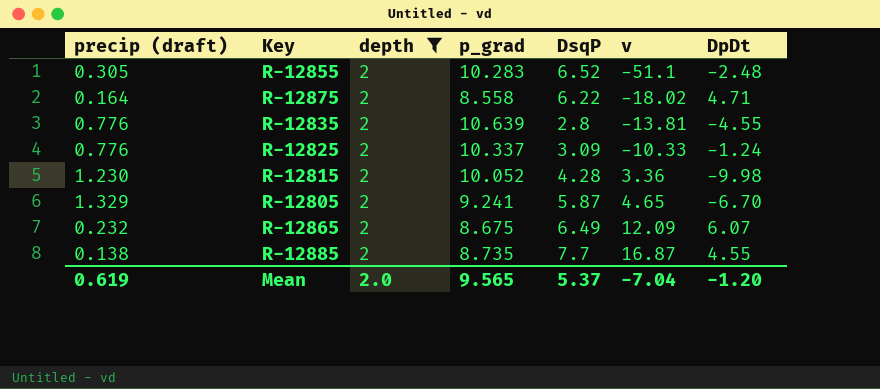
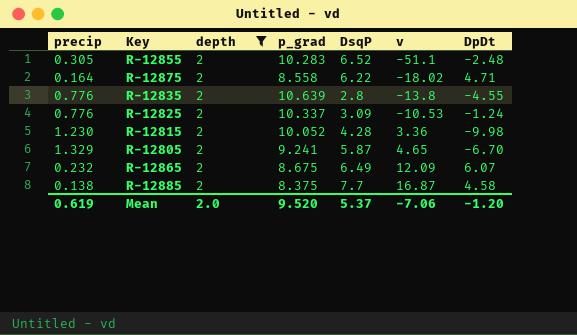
column name: precip (draft) -> precip
R-12835 | v: -13.81 -> -13.8
R-12825 | v: -10.33 -> -10.53
R-12885 | p_grad: 8.735 -> 8.375
R-12885 | DpDt: 4.55 -> 4.58
Mean | p_grad: 9.565 -> 9.520
Mean | v: -7.04 -> -7.06

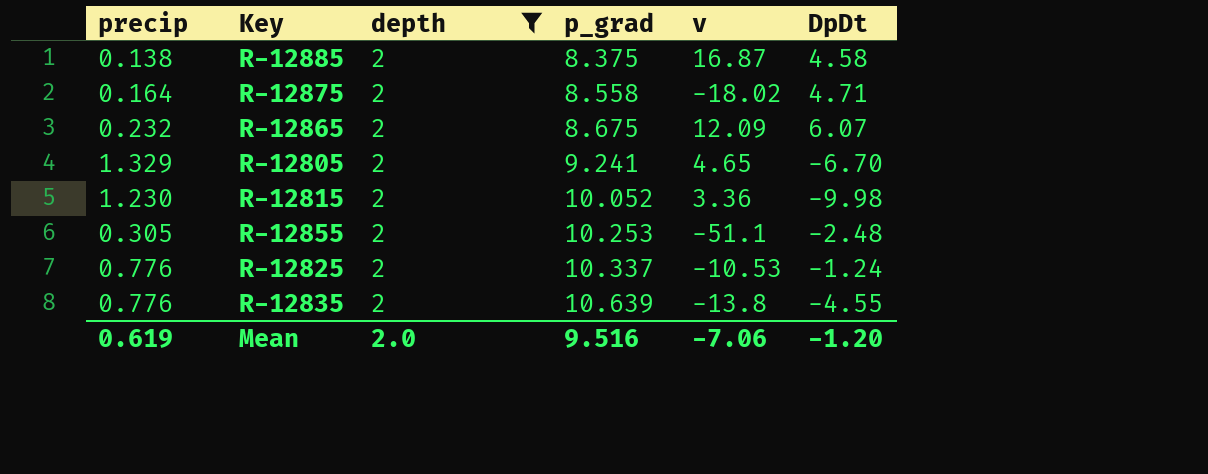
row order: v ascending -> p_grad ascending
column DsqP | position: 5 -> none
R-12855 | p_grad: 10.283 -> 10.253
Mean | p_grad: 9.520 -> 9.516

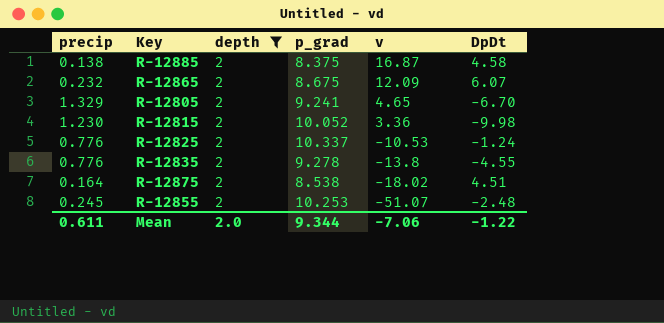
row order: p_grad ascending -> v descending
R-12835 | p_grad: 10.639 -> 9.278
R-12875 | p_grad: 8.558 -> 8.538
R-12875 | DpDt: 4.71 -> 4.51
R-12855 | precip: 0.305 -> 0.245
R-12855 | v: -51.1 -> -51.07
Mean | precip: 0.619 -> 0.611
Mean | p_grad: 9.516 -> 9.344
Mean | DpDt: -1.20 -> -1.22

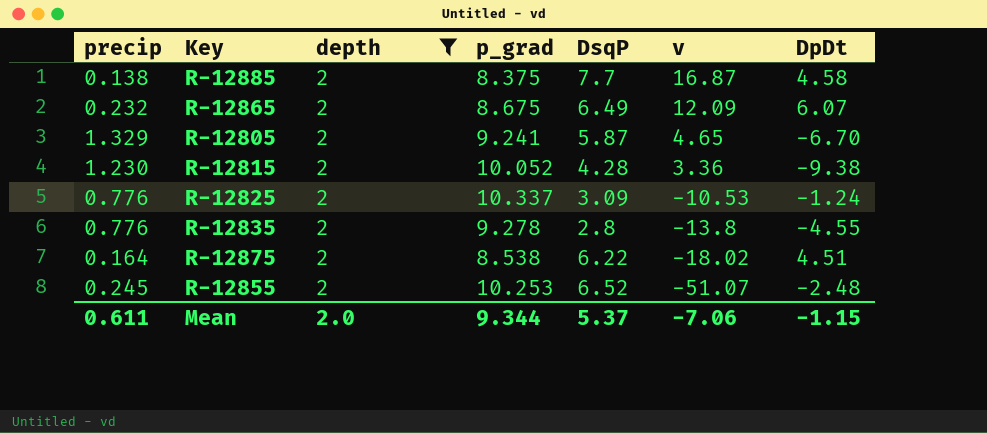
column DsqP | position: none -> 5
R-12815 | DpDt: -9.98 -> -9.38
Mean | DpDt: -1.22 -> -1.15

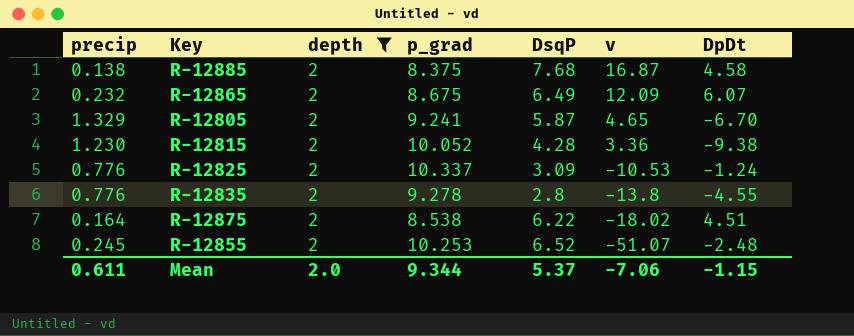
R-12885 | DsqP: 7.7 -> 7.68

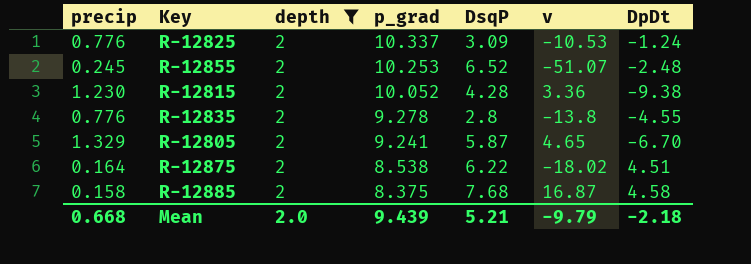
row order: v descending -> p_grad descending
row R-12865: 0.232 | 2 | 8.675 | 6.49 | 12.09 | 6.07 -> none
R-12885 | precip: 0.138 -> 0.158
Mean | precip: 0.611 -> 0.668
Mean | p_grad: 9.344 -> 9.439
Mean | DsqP: 5.37 -> 5.21
Mean | v: -7.06 -> -9.79
Mean | DpDt: -1.15 -> -2.18

